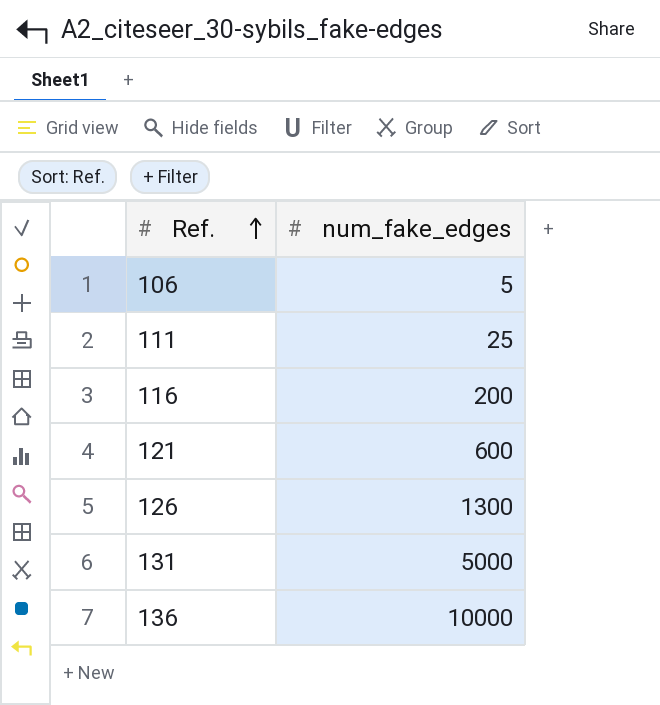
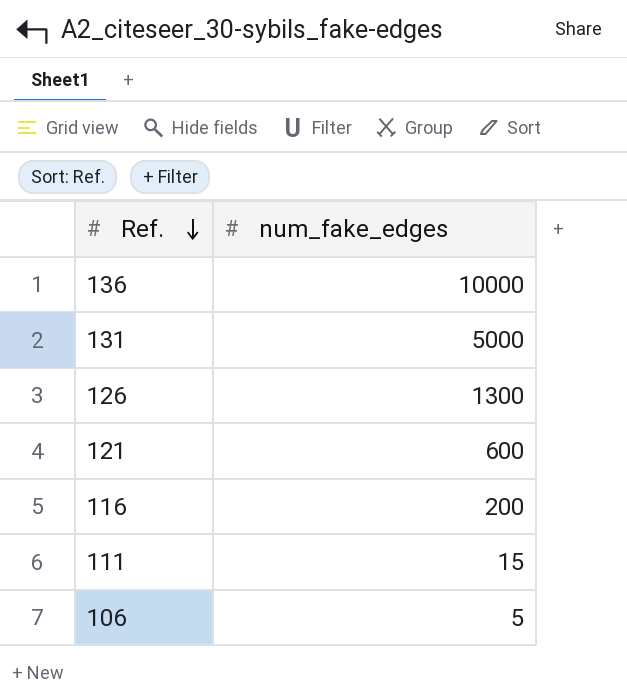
row order: Ref. ascending -> Ref. descending
111 | num_fake_edges: 25 -> 15

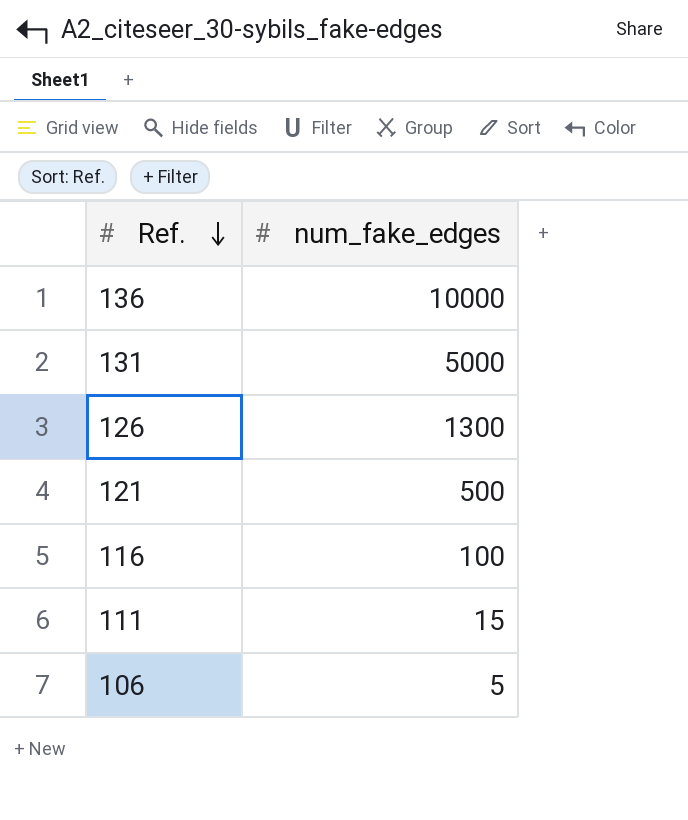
121 | num_fake_edges: 600 -> 500
116 | num_fake_edges: 200 -> 100

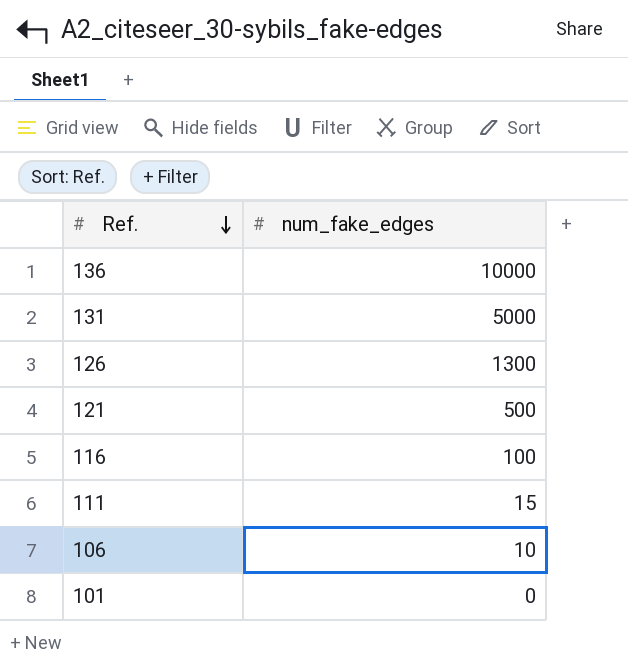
106 | num_fake_edges: 5 -> 10
row 101: none -> 0

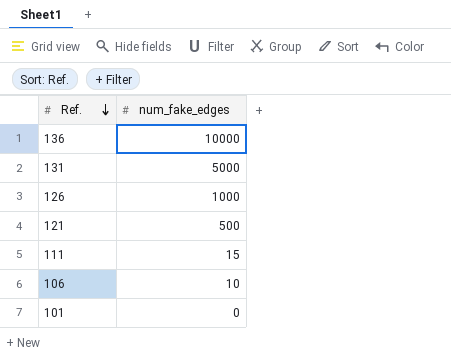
row 116: 100 -> none
126 | num_fake_edges: 1300 -> 1000

